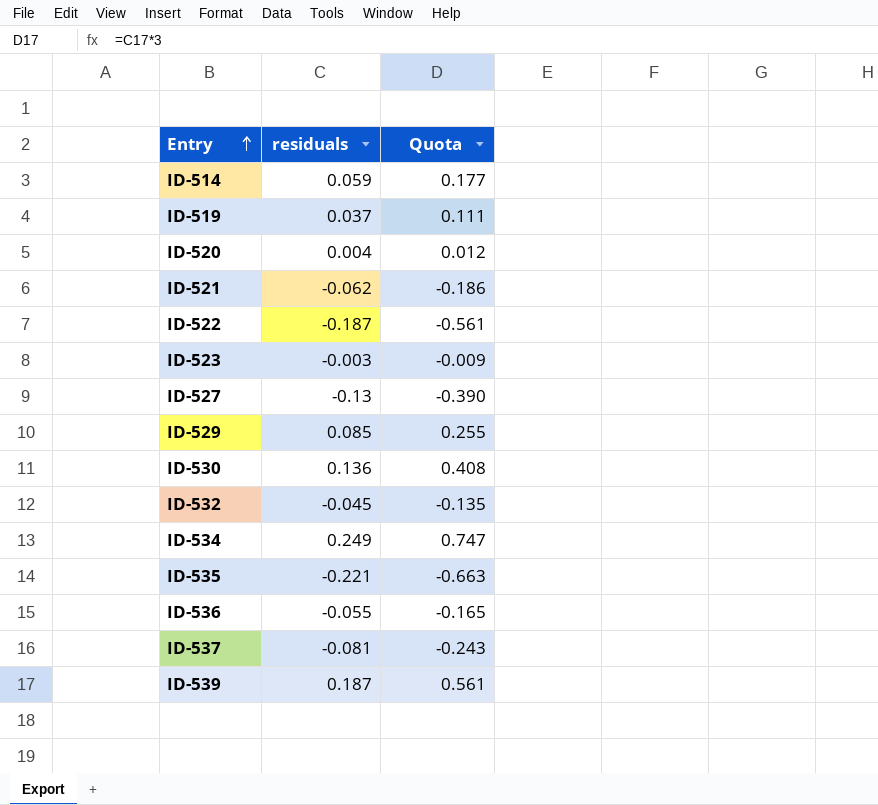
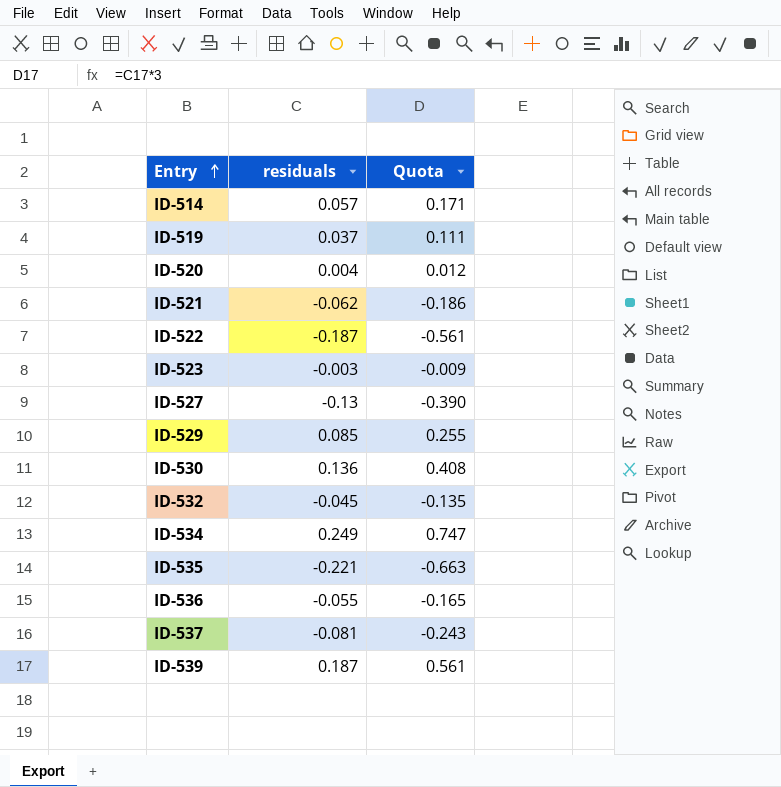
ID-514 | residuals: 0.059 -> 0.057
ID-514 | Quota: 0.177 -> 0.171

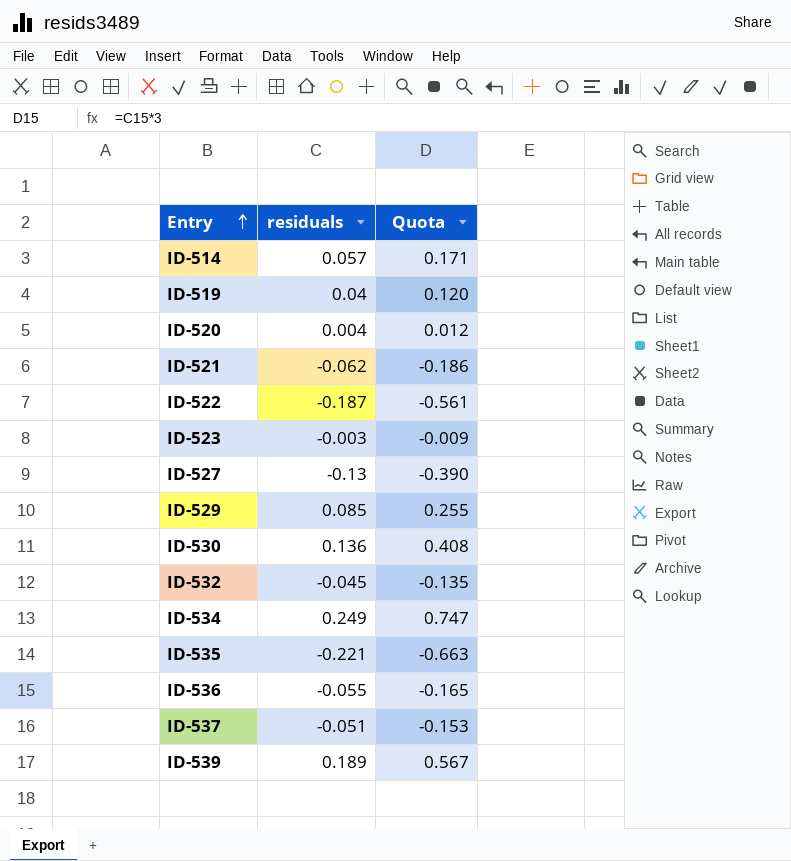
ID-519 | residuals: 0.037 -> 0.04
ID-519 | Quota: 0.111 -> 0.120
ID-537 | residuals: -0.081 -> -0.051
ID-537 | Quota: -0.243 -> -0.153
ID-539 | residuals: 0.187 -> 0.189
ID-539 | Quota: 0.561 -> 0.567

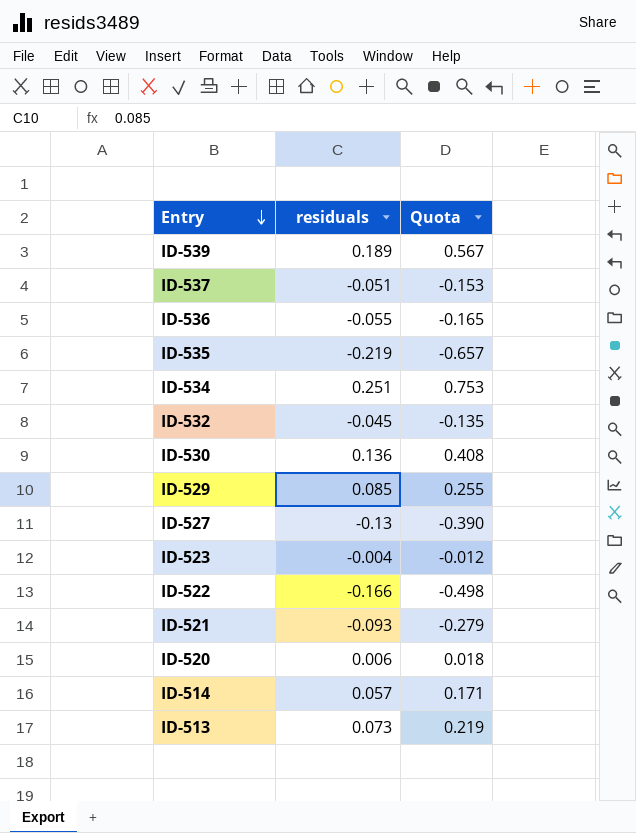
row order: Entry ascending -> Entry descending
row ID-519: 0.04 | 0.120 -> none
ID-535 | residuals: -0.221 -> -0.219
ID-535 | Quota: -0.663 -> -0.657
ID-534 | residuals: 0.249 -> 0.251
ID-534 | Quota: 0.747 -> 0.753
ID-523 | residuals: -0.003 -> -0.004
ID-523 | Quota: -0.009 -> -0.012
ID-522 | residuals: -0.187 -> -0.166
ID-522 | Quota: -0.561 -> -0.498
ID-521 | residuals: -0.062 -> -0.093
ID-521 | Quota: -0.186 -> -0.279
ID-520 | residuals: 0.004 -> 0.006
ID-520 | Quota: 0.012 -> 0.018
row ID-513: none -> 0.073 | 0.219

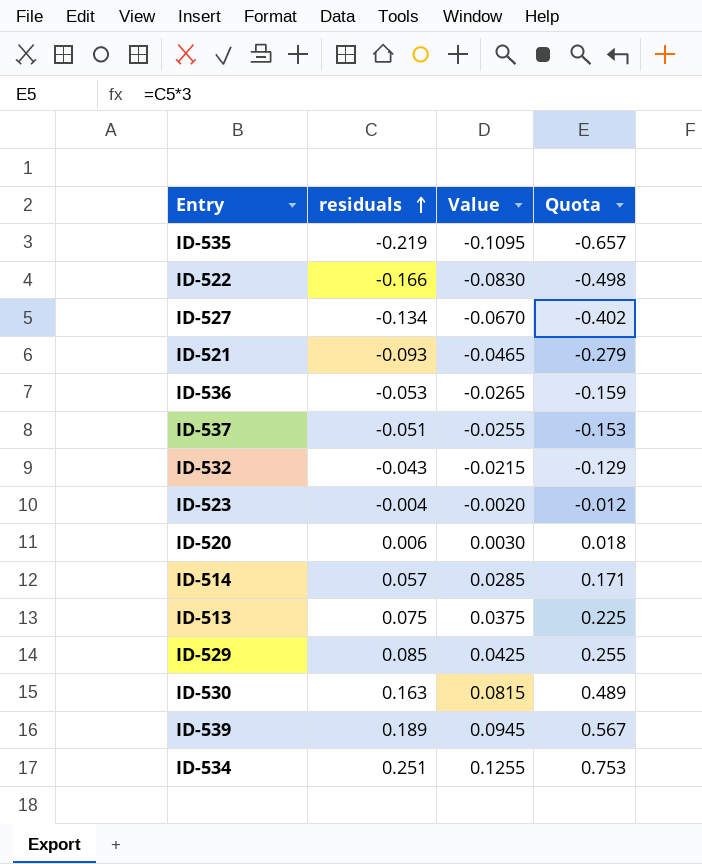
row order: Entry descending -> residuals ascending
column Value | formula: none -> [residuals] * 0.5
ID-527 | residuals: -0.13 -> -0.134
ID-527 | Quota: -0.390 -> -0.402
ID-536 | residuals: -0.055 -> -0.053
ID-536 | Quota: -0.165 -> -0.159
ID-532 | residuals: -0.045 -> -0.043
ID-532 | Quota: -0.135 -> -0.129
ID-513 | residuals: 0.073 -> 0.075
ID-513 | Quota: 0.219 -> 0.225
ID-530 | residuals: 0.136 -> 0.163
ID-530 | Quota: 0.408 -> 0.489

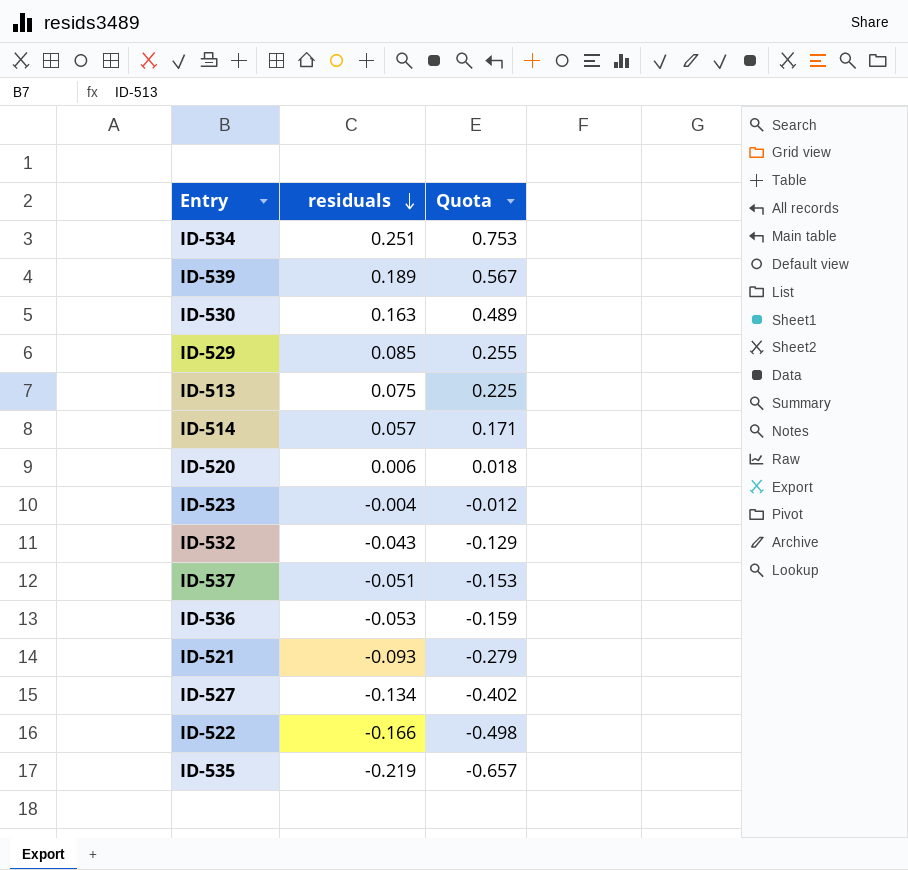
row order: residuals ascending -> residuals descending
column Value | formula: [residuals] * 0.5 -> none

